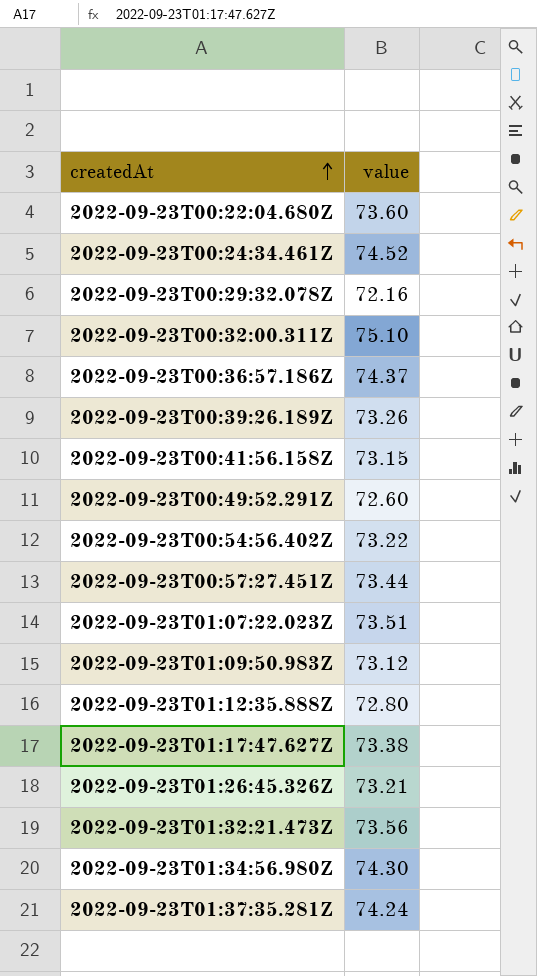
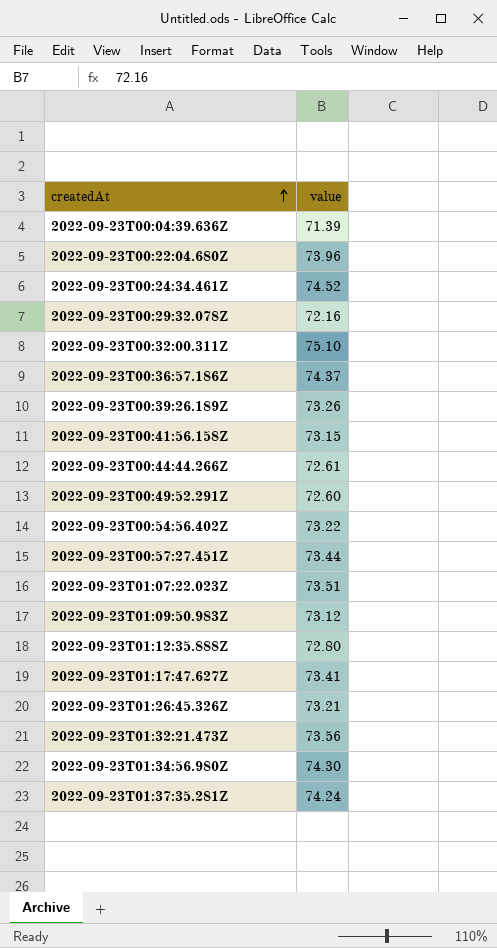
row 2022-09-23T00:04:39.636Z: none -> 71.39
2022-09-23T00:22:04.680Z | value: 73.60 -> 73.96
row 2022-09-23T00:44:44.266Z: none -> 72.61
2022-09-23T01:17:47.627Z | value: 73.38 -> 73.41

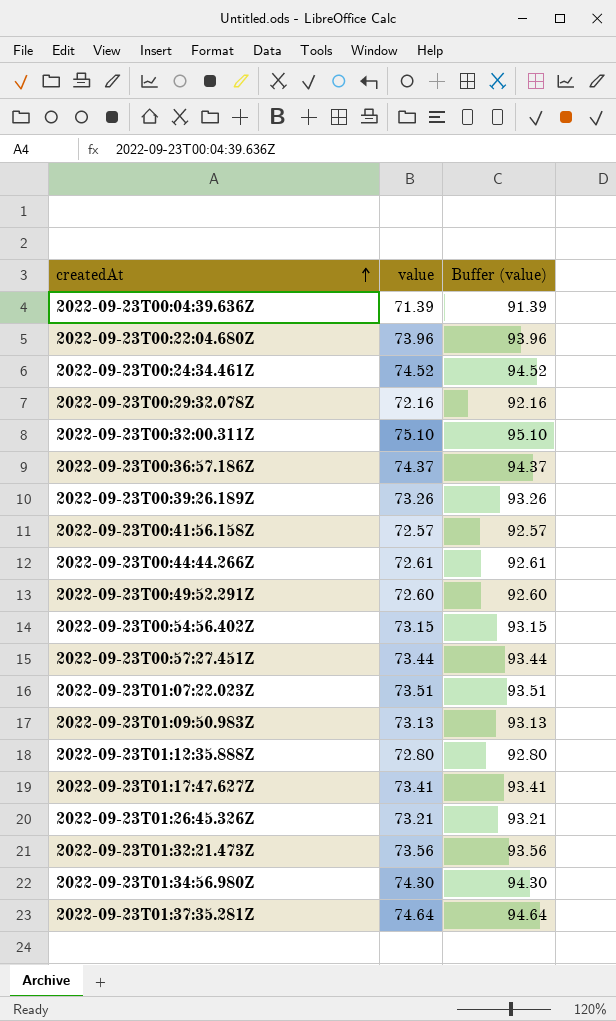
column Buffer (value) | formula: none -> [value] + 20
2022-09-23T00:41:56.158Z | value: 73.15 -> 72.57
2022-09-23T00:54:56.402Z | value: 73.22 -> 73.15
2022-09-23T01:09:50.983Z | value: 73.12 -> 73.13
2022-09-23T01:37:35.281Z | value: 74.24 -> 74.64

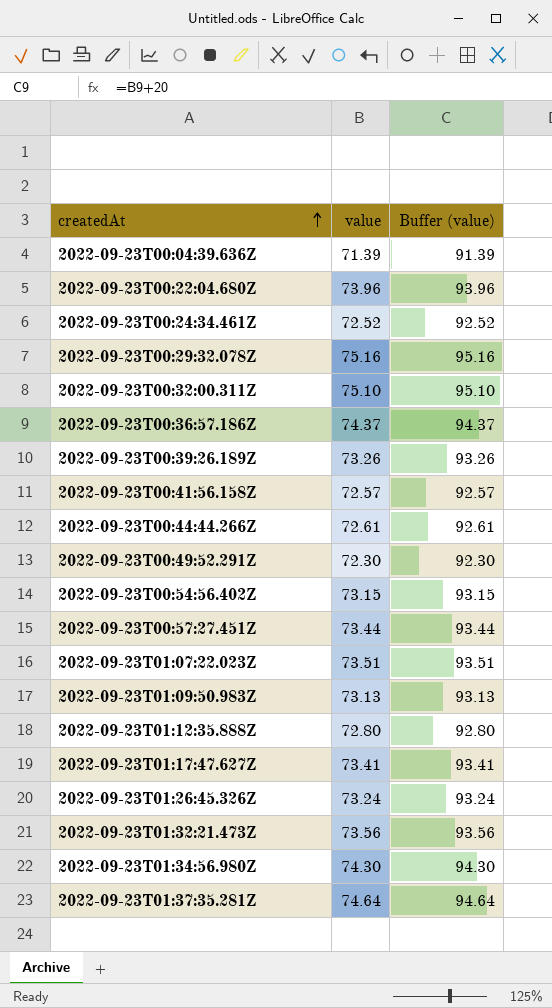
2022-09-23T00:24:34.461Z | value: 74.52 -> 72.52
2022-09-23T00:24:34.461Z | Buffer (value): 94.52 -> 92.52
2022-09-23T00:29:32.078Z | value: 72.16 -> 75.16
2022-09-23T00:29:32.078Z | Buffer (value): 92.16 -> 95.16
2022-09-23T00:49:52.291Z | value: 72.60 -> 72.30
2022-09-23T00:49:52.291Z | Buffer (value): 92.60 -> 92.30
2022-09-23T01:26:45.326Z | value: 73.21 -> 73.24
2022-09-23T01:26:45.326Z | Buffer (value): 93.21 -> 93.24

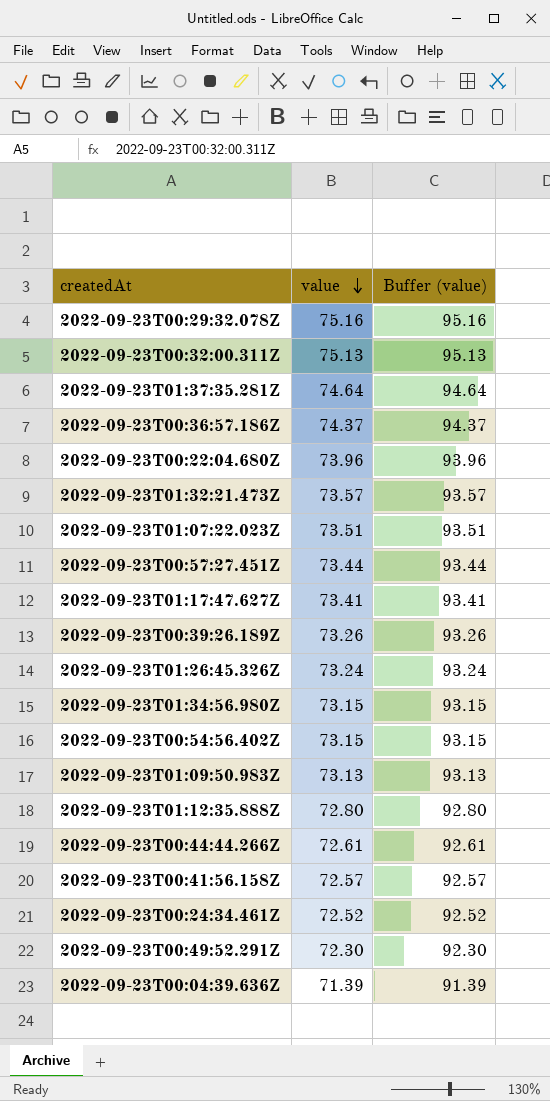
row order: createdAt ascending -> value descending
2022-09-23T00:32:00.311Z | value: 75.10 -> 75.13
2022-09-23T00:32:00.311Z | Buffer (value): 95.10 -> 95.13
2022-09-23T01:32:21.473Z | value: 73.56 -> 73.57
2022-09-23T01:32:21.473Z | Buffer (value): 93.56 -> 93.57
2022-09-23T01:34:56.980Z | value: 74.30 -> 73.15
2022-09-23T01:34:56.980Z | Buffer (value): 94.30 -> 93.15

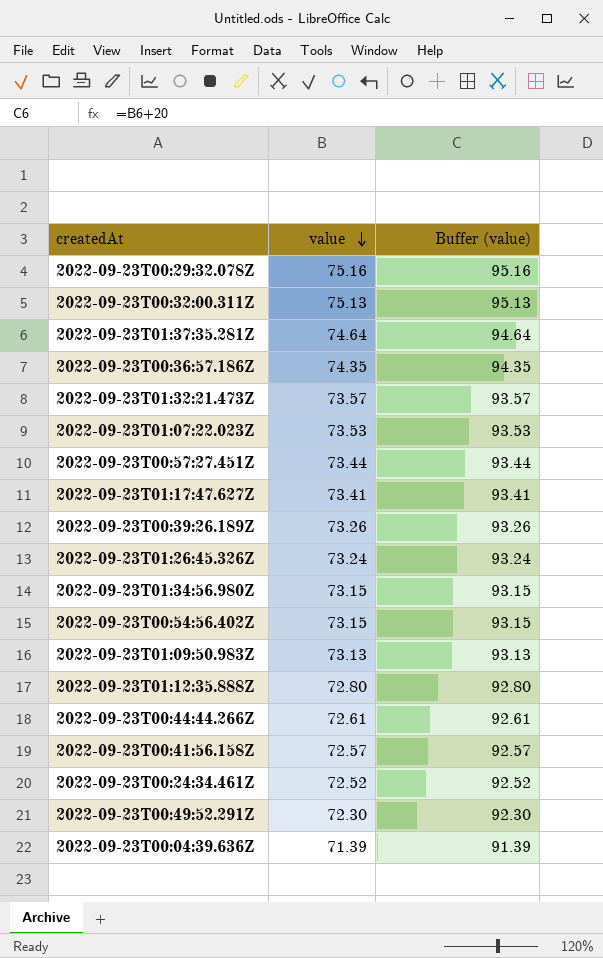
row 2022-09-23T00:22:04.680Z: 73.96 | 93.96 -> none
2022-09-23T00:36:57.186Z | value: 74.37 -> 74.35
2022-09-23T00:36:57.186Z | Buffer (value): 94.37 -> 94.35
2022-09-23T01:07:22.023Z | value: 73.51 -> 73.53
2022-09-23T01:07:22.023Z | Buffer (value): 93.51 -> 93.53

